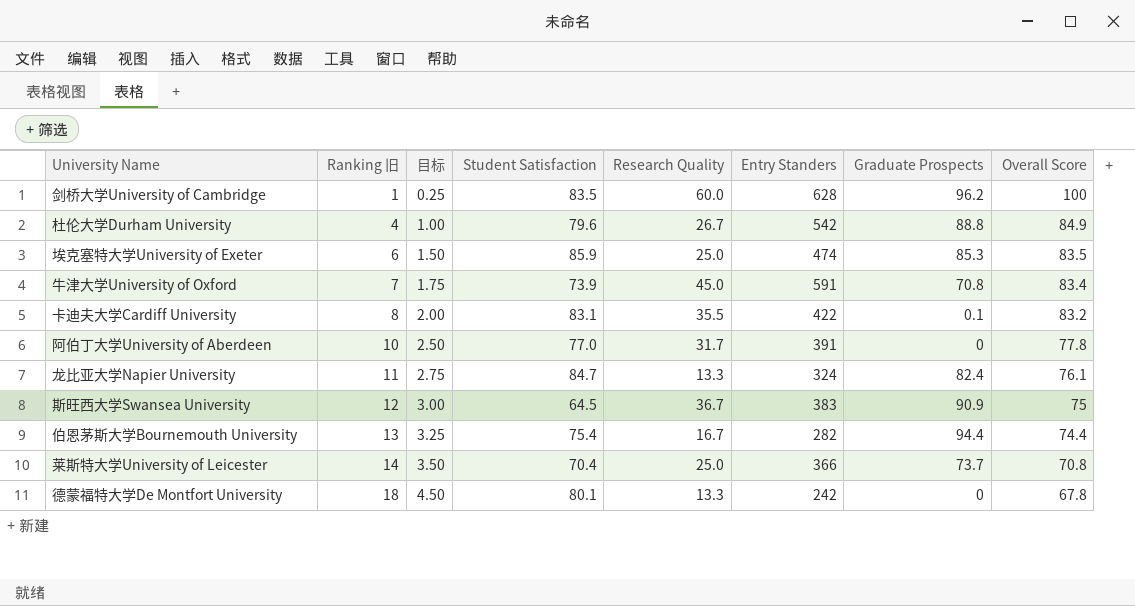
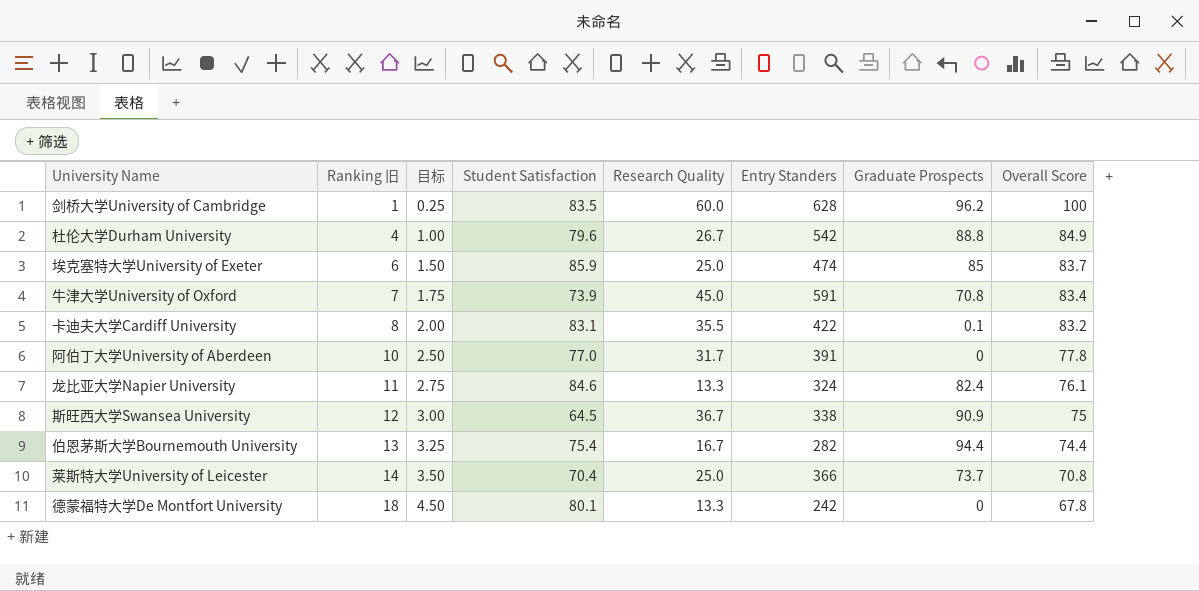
埃克塞特大学University of Exeter | Graduate Prospects: 85.3 -> 85
埃克塞特大学University of Exeter | Overall Score: 83.5 -> 83.7
龙比亚大学Napier University | Student Satisfaction: 84.7 -> 84.6
斯旺西大学Swansea University | Entry Standers: 383 -> 338

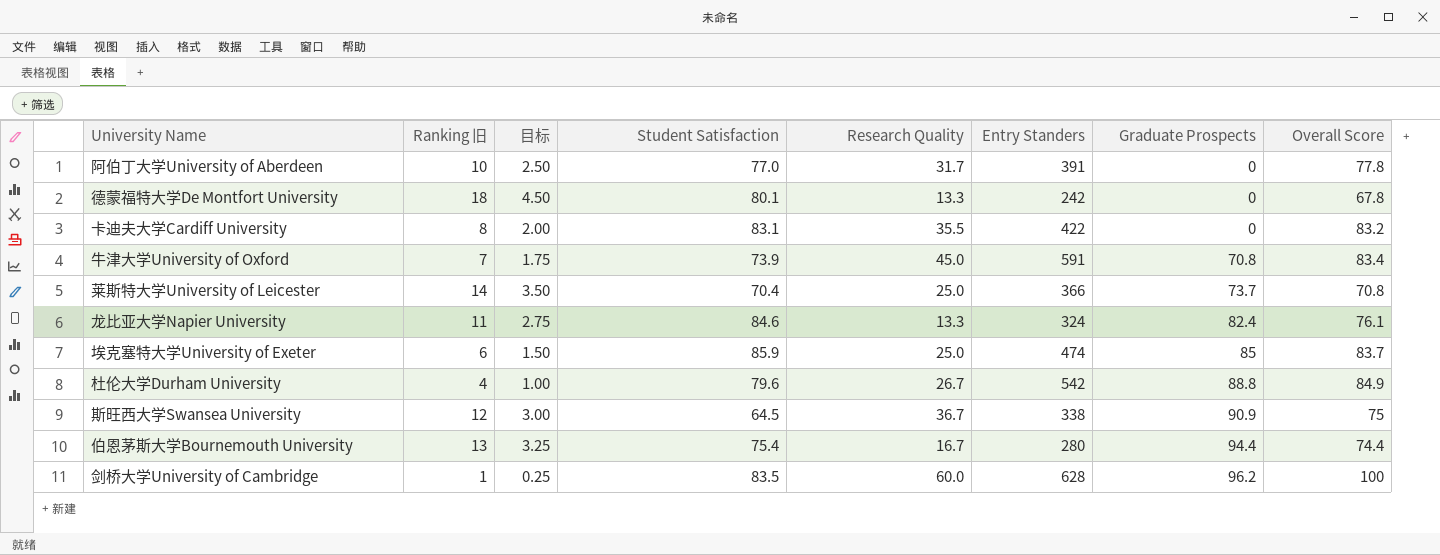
row order: Ranking 旧 ascending -> Graduate Prospects ascending
卡迪夫大学Cardiff University | Graduate Prospects: 0.1 -> 0
伯恩茅斯大学Bournemouth University | Entry Standers: 282 -> 280

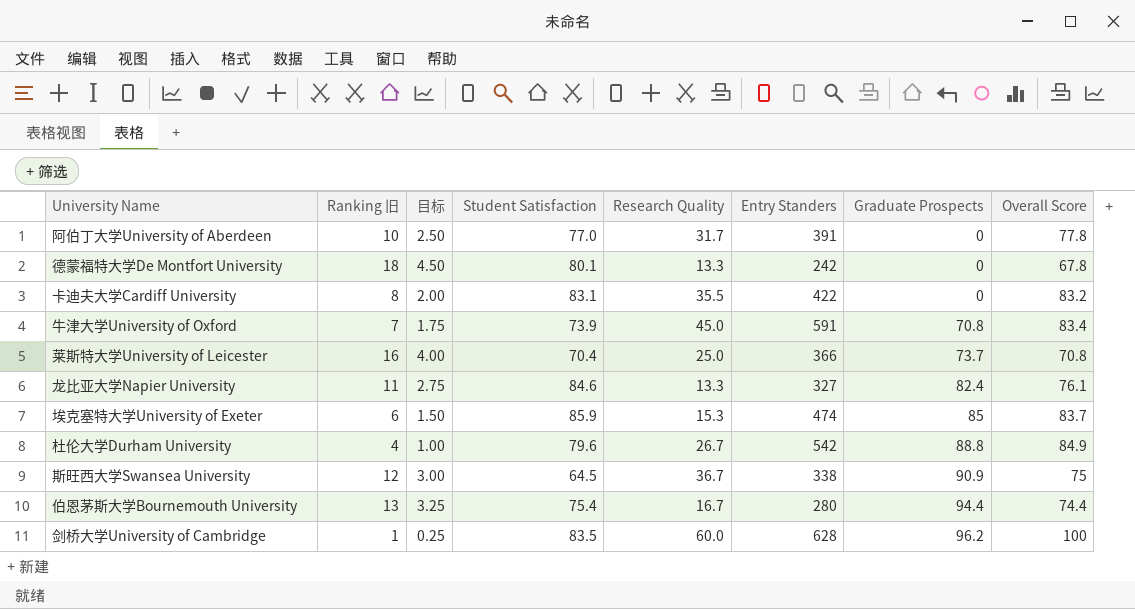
莱斯特大学University of Leicester | Ranking 旧: 14 -> 16
莱斯特大学University of Leicester | 目标: 3.50 -> 4.00
龙比亚大学Napier University | Entry Standers: 324 -> 327
埃克塞特大学University of Exeter | Research Quality: 25.0 -> 15.3

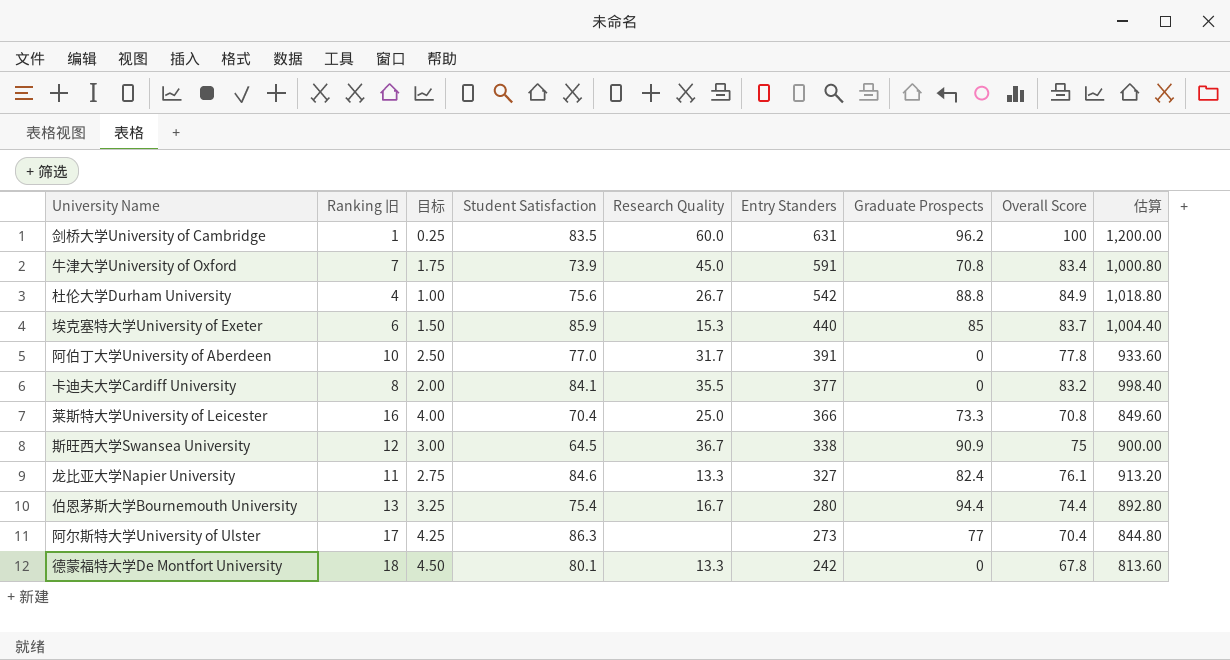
row order: Graduate Prospects ascending -> Entry Standers descending
column 估算 | formula: none -> [Overall Score] * 12
剑桥大学University of Cambridge | Entry Standers: 628 -> 631
杜伦大学Durham University | Student Satisfaction: 79.6 -> 75.6
埃克塞特大学University of Exeter | Entry Standers: 474 -> 440
卡迪夫大学Cardiff University | Student Satisfaction: 83.1 -> 84.1
卡迪夫大学Cardiff University | Entry Standers: 422 -> 377
莱斯特大学University of Leicester | Graduate Prospects: 73.7 -> 73.3
row 阿尔斯特大学University of Ulster: none -> 17 | 4.25 | 86.3 | none | 273 | 77 | 70.4 | 844.80

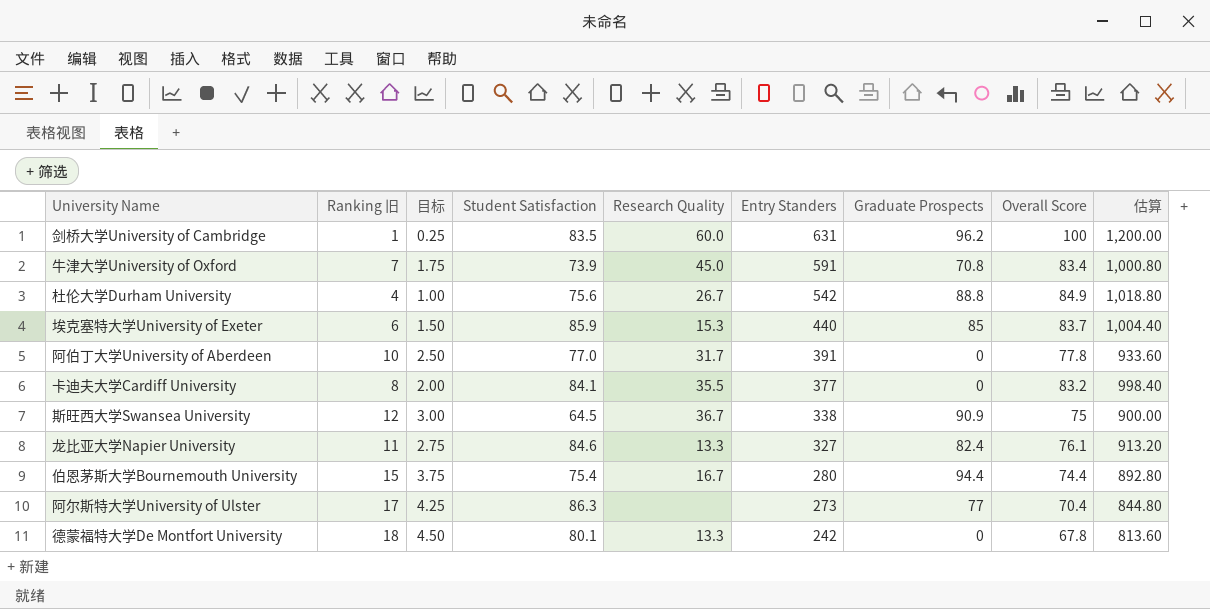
row 莱斯特大学University of Leicester: 16 | 4.00 | 70.4 | 25.0 | 366 | 73.3 | 70.8 | 849.60 -> none
伯恩茅斯大学Bournemouth University | Ranking 旧: 13 -> 15
伯恩茅斯大学Bournemouth University | 目标: 3.25 -> 3.75

